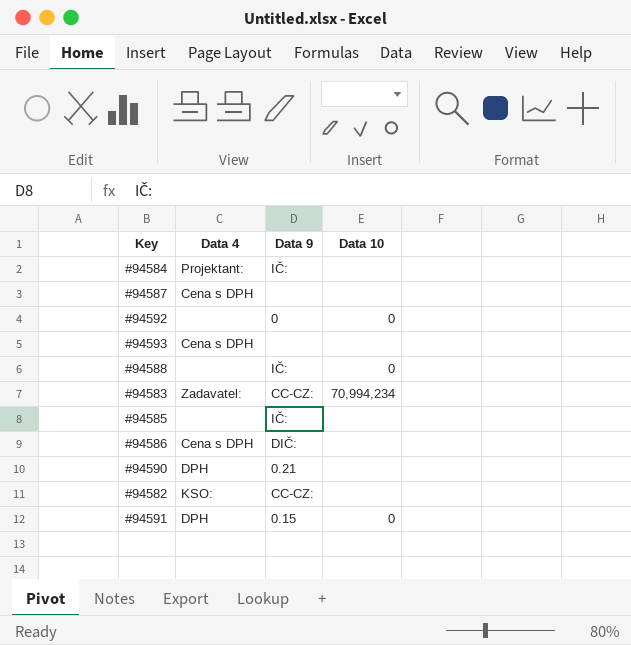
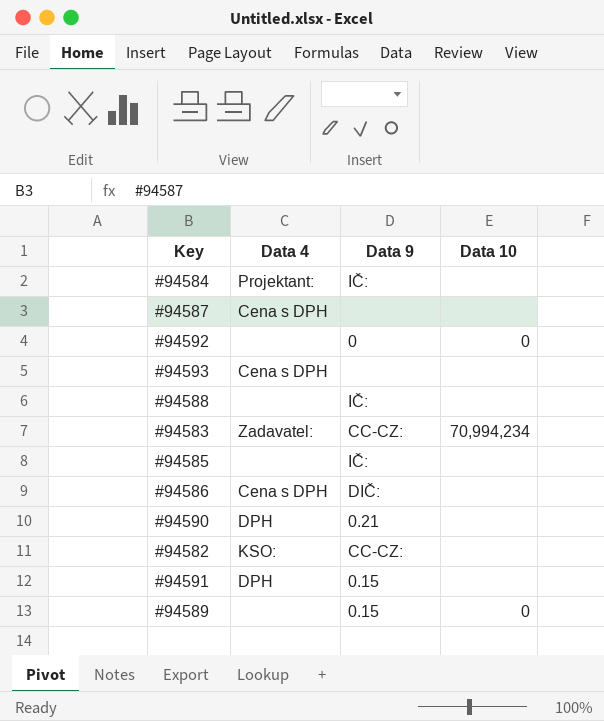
#94588 | Data 10: 0 -> none
#94591 | Data 10: 0 -> none
row #94589: none -> none | 0.15 | 0

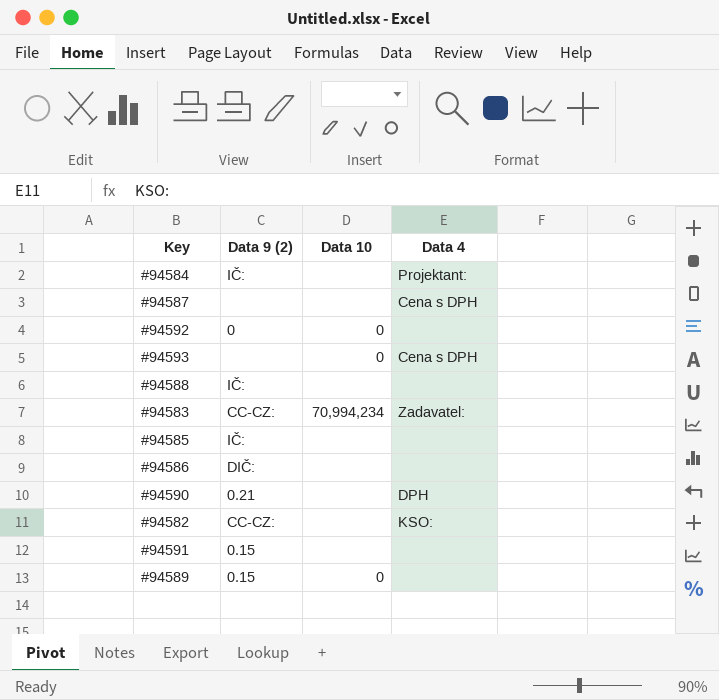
column name: Data 9 -> Data 9 (2)
column Data 4 | position: 2 -> 4
#94593 | Data 10: none -> 0
#94586 | Data 4: Cena s DPH -> none
#94591 | Data 4: DPH -> none

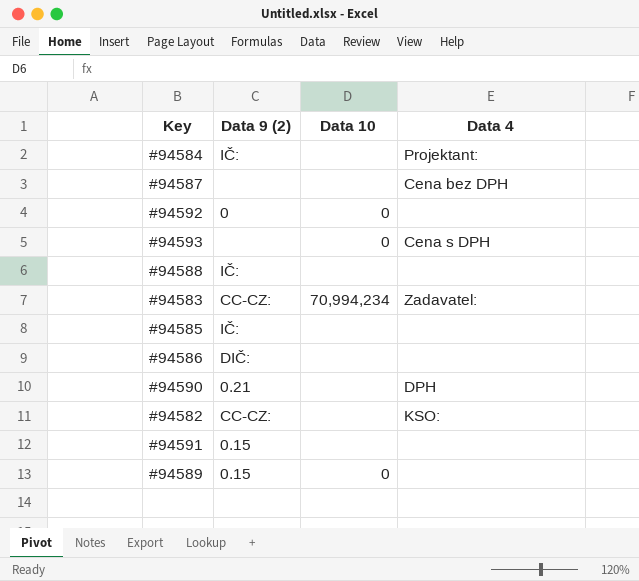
#94587 | Data 4: Cena s DPH -> Cena bez DPH

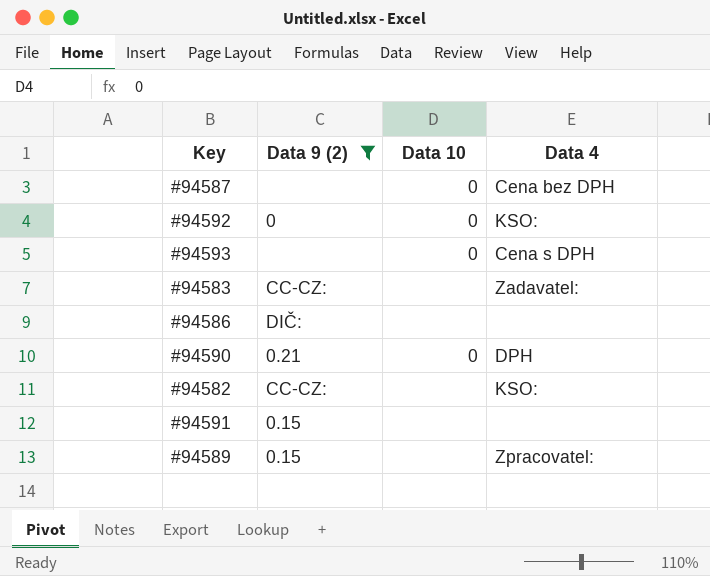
filter: none -> Data 9 (2) != IČ:
#94587 | Data 10: none -> 0
#94592 | Data 4: none -> KSO:
#94583 | Data 10: 70,994,234 -> none
#94590 | Data 10: none -> 0
#94589 | Data 10: 0 -> none
#94589 | Data 4: none -> Zpracovatel:

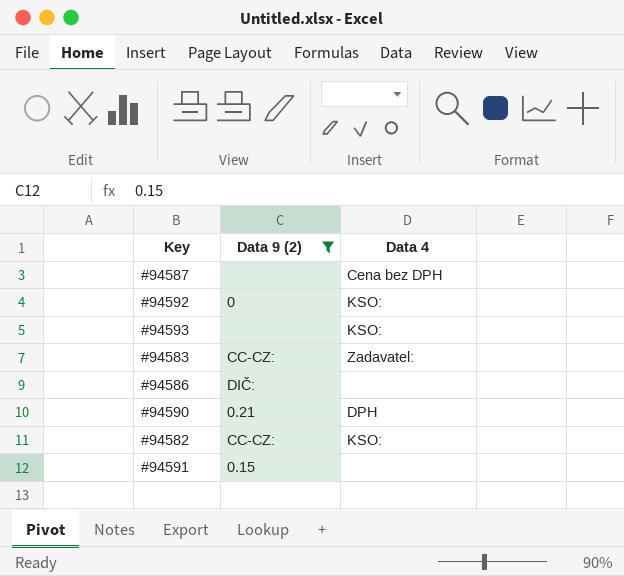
column Data 10 | position: 3 -> none
row #94589: 0.15 | none | Zpracovatel: -> none
#94593 | Data 4: Cena s DPH -> KSO:

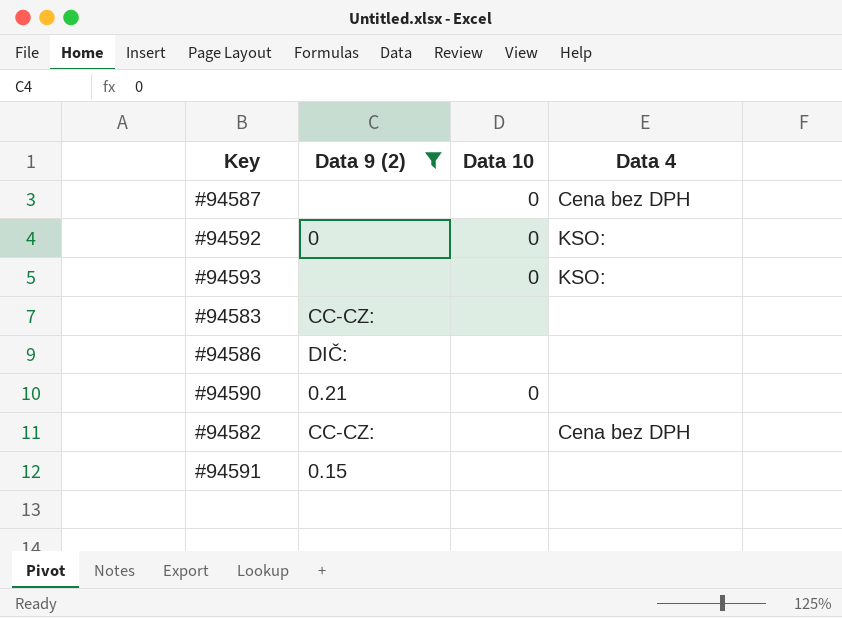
column Data 10 | position: none -> 3
#94583 | Data 4: Zadavatel: -> none
#94590 | Data 4: DPH -> none
#94582 | Data 4: KSO: -> Cena bez DPH

